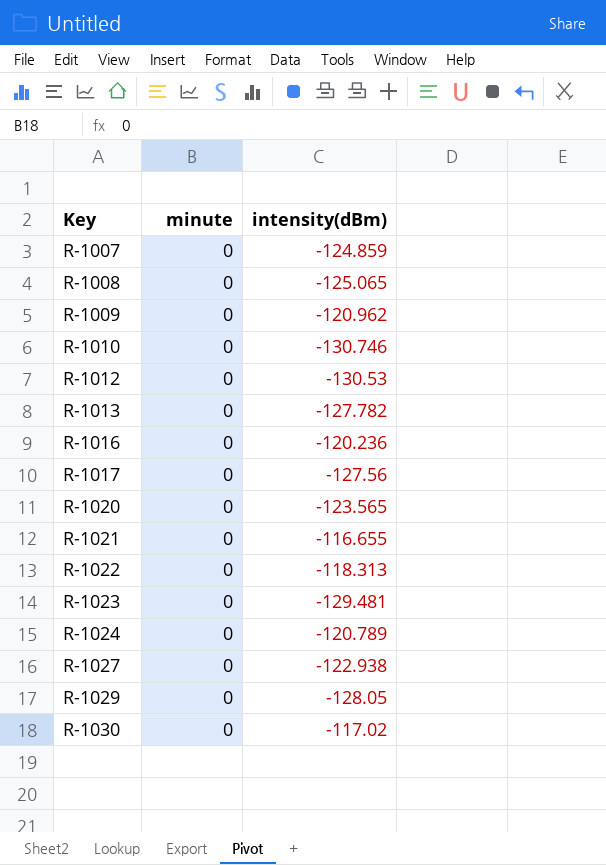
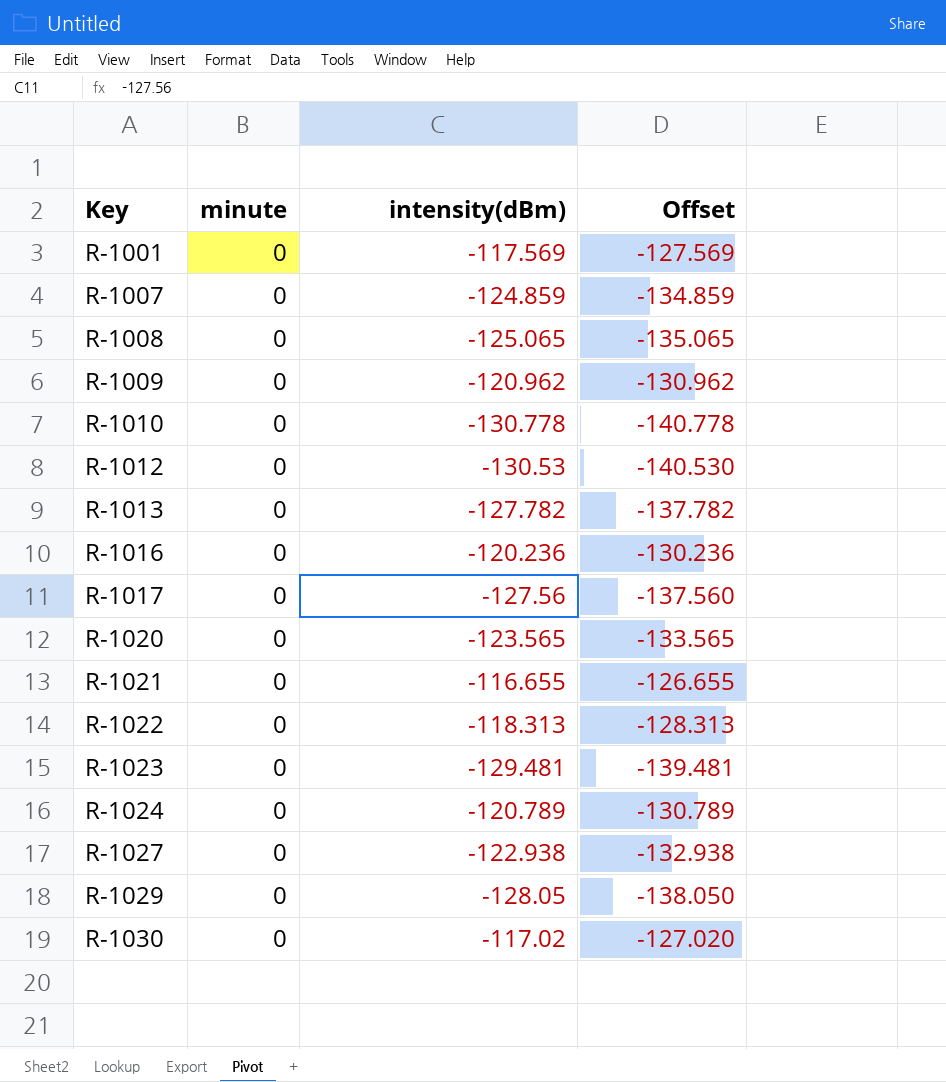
column Offset | formula: none -> [intensity(dBm)] - 10
row R-1001: none -> 0 | -117.569 | -127.569
R-1010 | intensity(dBm): -130.746 -> -130.778

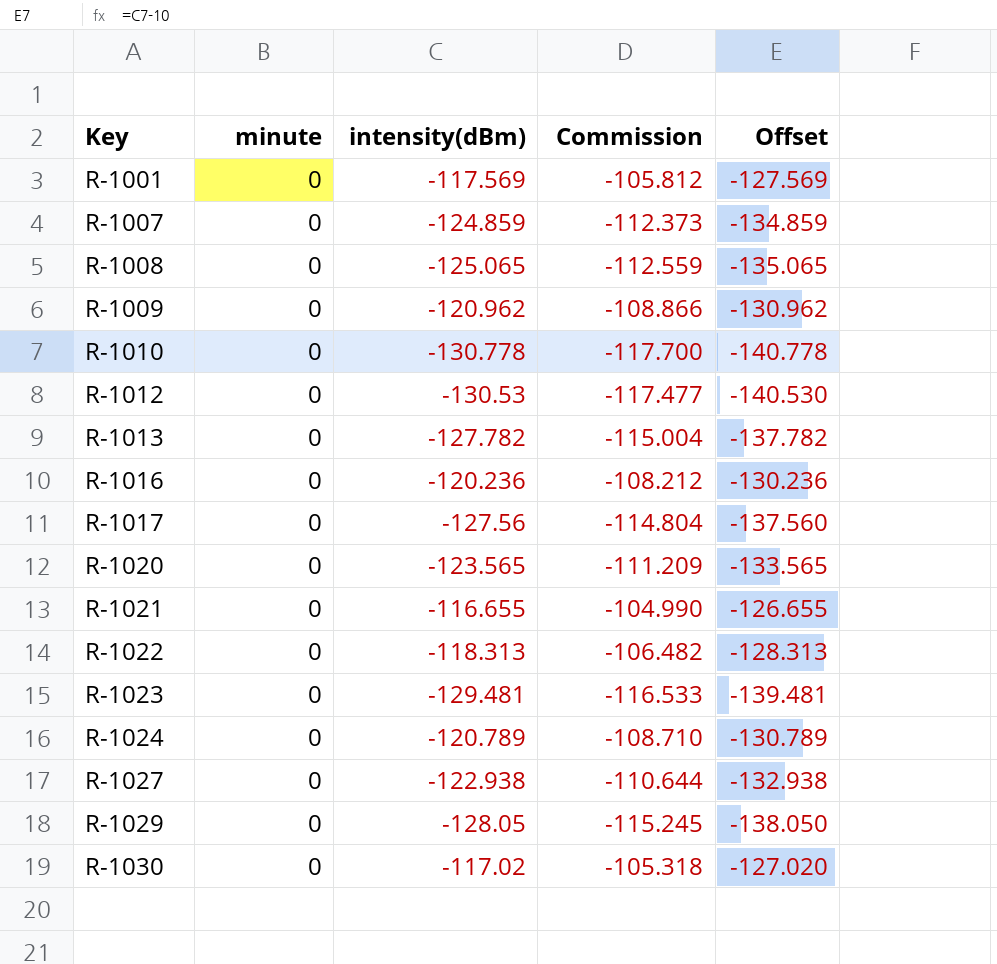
column Commission | formula: none -> [intensity(dBm)] * 0.9

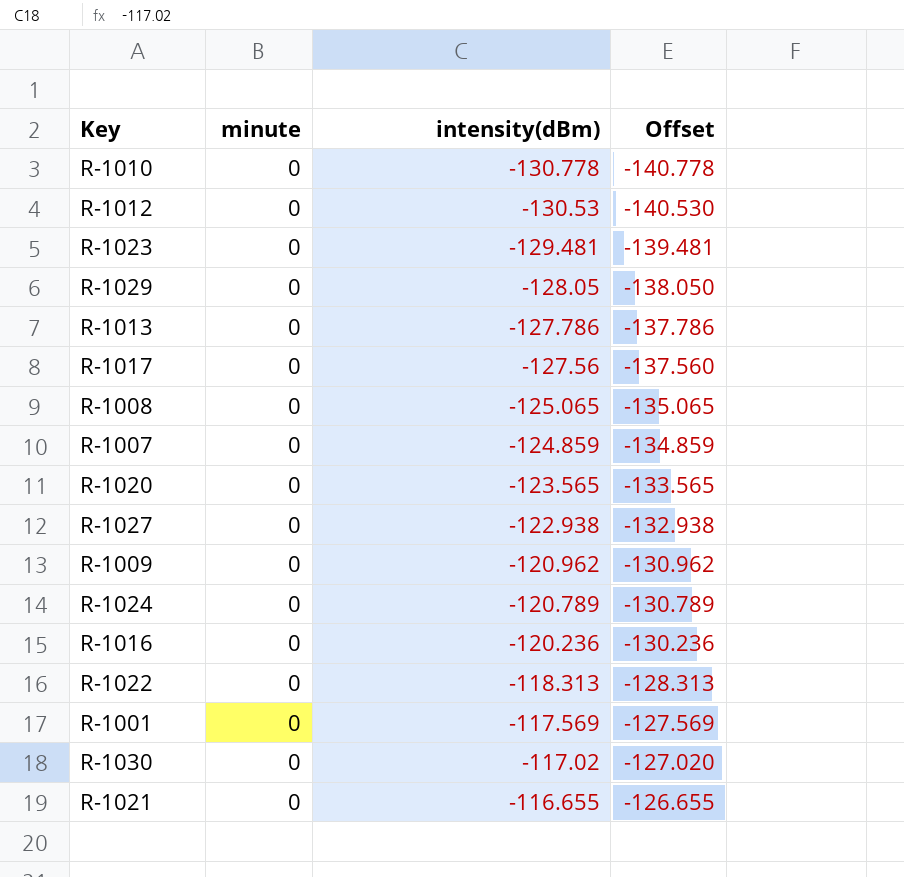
row order: Key ascending -> intensity(dBm) ascending
column Commission | formula: [intensity(dBm)] * 0.9 -> none
R-1013 | intensity(dBm): -127.782 -> -127.786
R-1013 | Offset: -137.782 -> -137.786

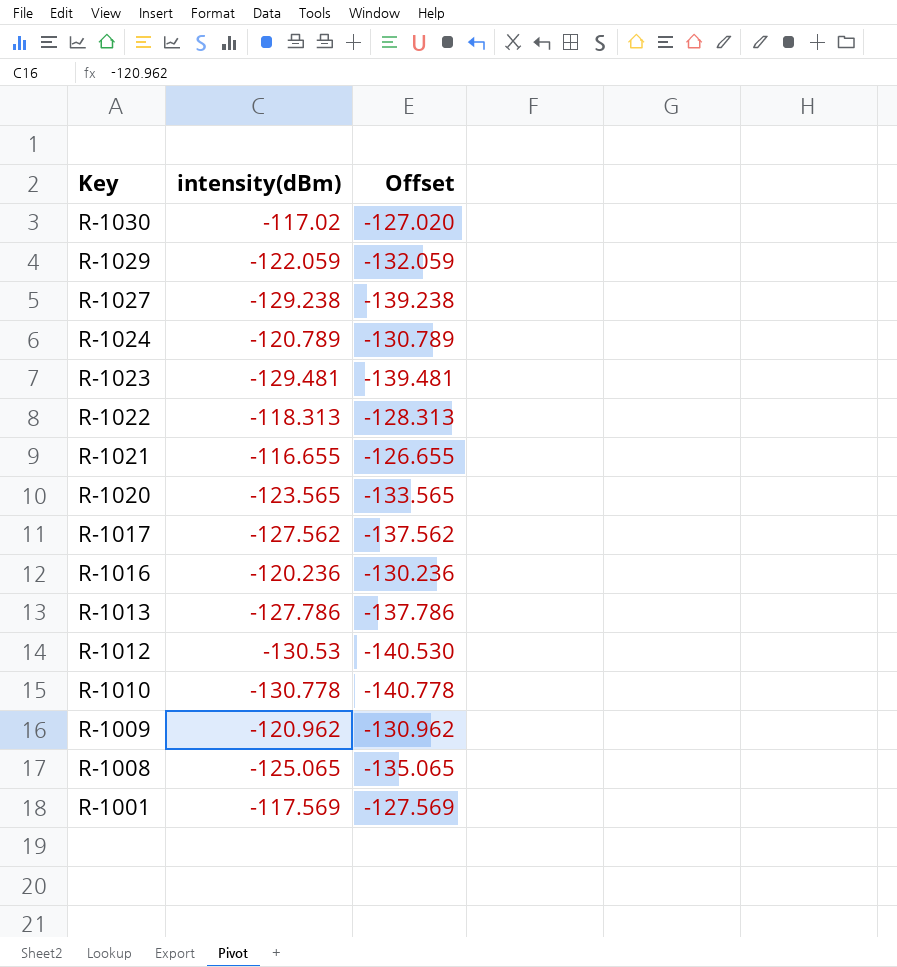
row order: intensity(dBm) ascending -> Key descending
column minute | position: 2 -> none
row R-1007: 0 | -124.859 | -134.859 -> none
R-1029 | intensity(dBm): -128.05 -> -122.059
R-1029 | Offset: -138.050 -> -132.059
R-1027 | intensity(dBm): -122.938 -> -129.238
R-1027 | Offset: -132.938 -> -139.238
R-1017 | intensity(dBm): -127.56 -> -127.562
R-1017 | Offset: -137.560 -> -137.562

